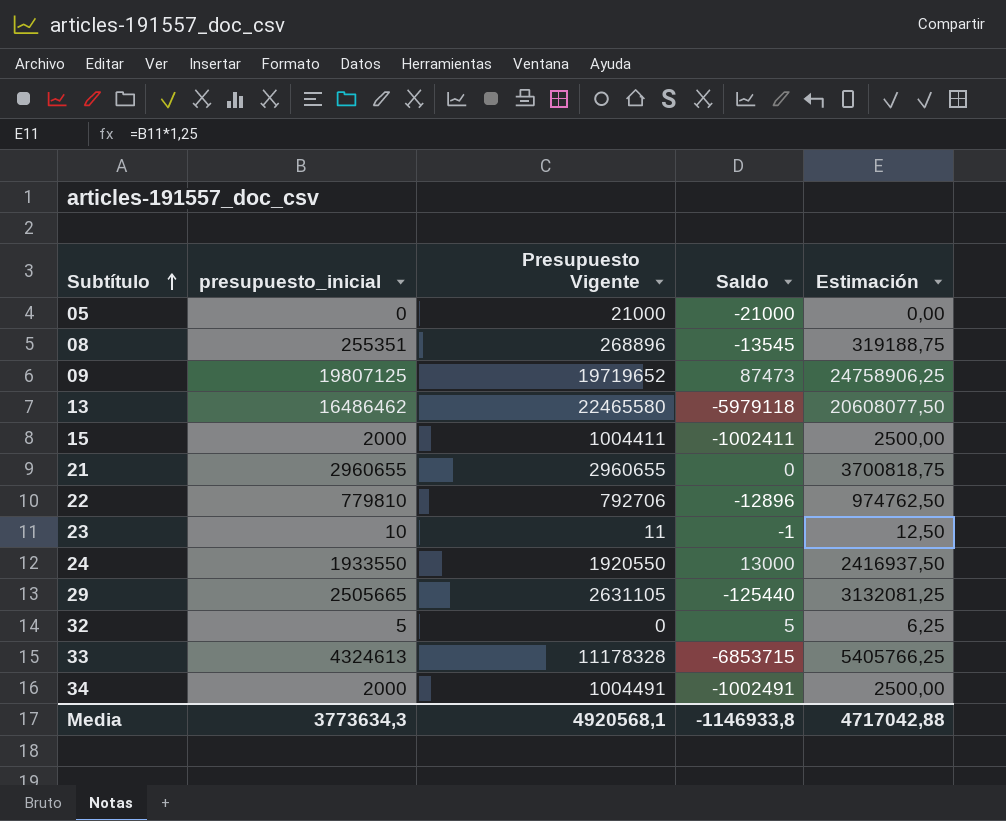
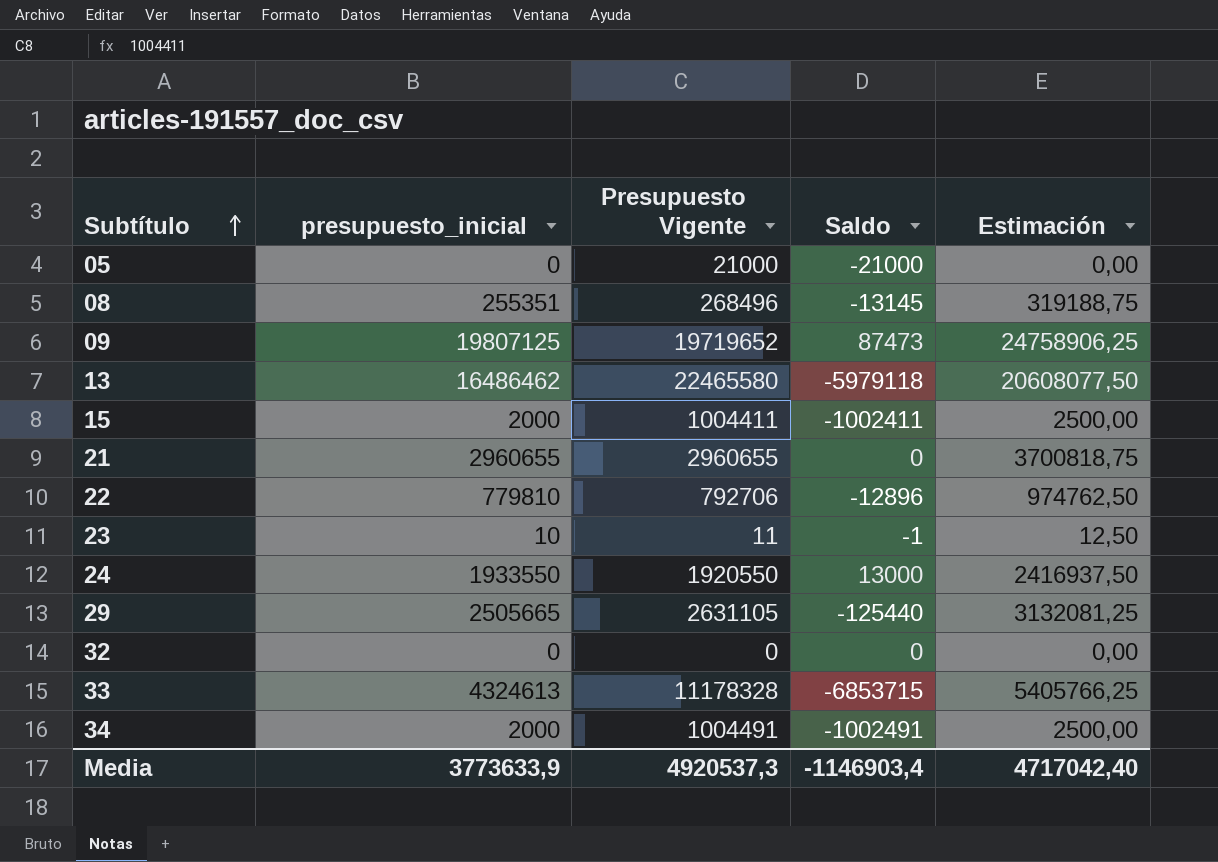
08 | Presupuesto Vigente: 268896 -> 268496
08 | Saldo: -13545 -> -13145
32 | presupuesto_inicial: 5 -> 0
32 | Saldo: 5 -> 0
32 | Estimación: 6,25 -> 0,00
Media | presupuesto_inicial: 3773634,3 -> 3773633,9
Media | Presupuesto Vigente: 4920568,1 -> 4920537,3
Media | Saldo: -1146933,8 -> -1146903,4
Media | Estimación: 4717042,88 -> 4717042,40

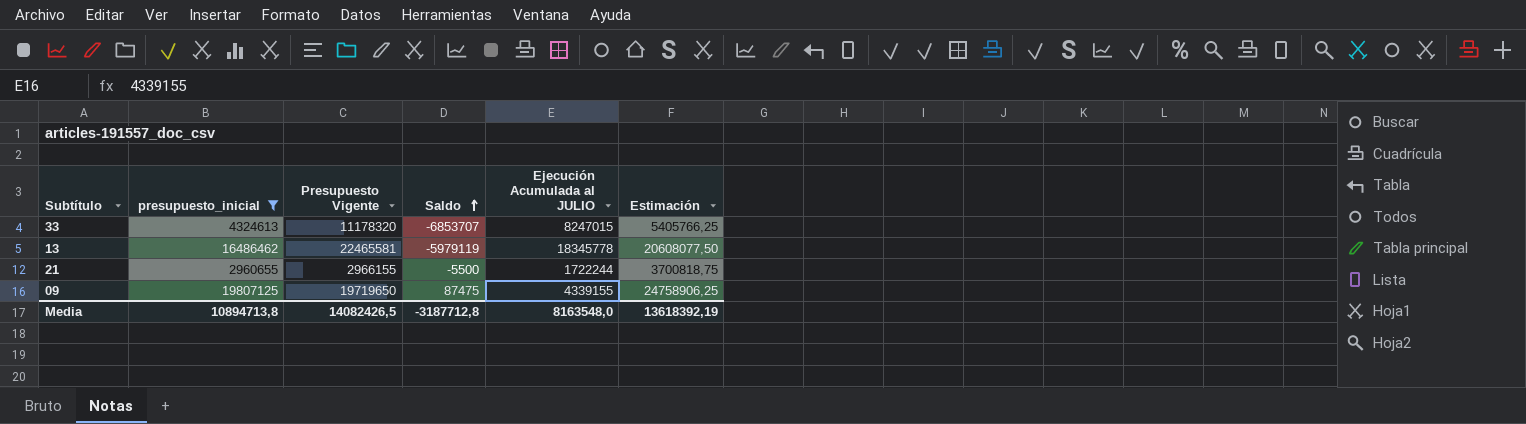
filter: none -> presupuesto_inicial >= 2960655
row order: Subtítulo ascending -> Saldo ascending
column Ejecución Acumulada al JULIO | position: none -> 5
33 | Presupuesto Vigente: 11178328 -> 11178320
33 | Saldo: -6853715 -> -6853707
13 | Presupuesto Vigente: 22465580 -> 22465581
13 | Saldo: -5979118 -> -5979119
21 | Presupuesto Vigente: 2960655 -> 2966155
21 | Saldo: 0 -> -5500
09 | Presupuesto Vigente: 19719652 -> 19719650
09 | Saldo: 87473 -> 87475
Media | presupuesto_inicial: 3773633,9 -> 10894713,8
Media | Presupuesto Vigente: 4920537,3 -> 14082426,5
Media | Saldo: -1146903,4 -> -3187712,8
Media | Estimación: 4717042,40 -> 13618392,19

